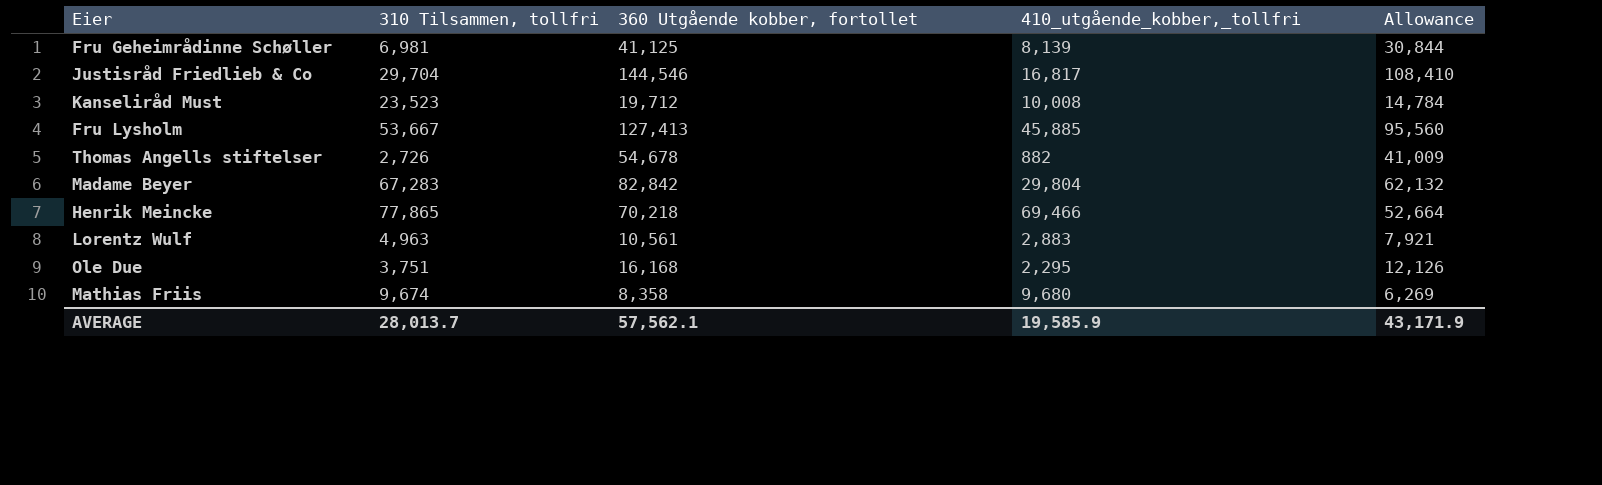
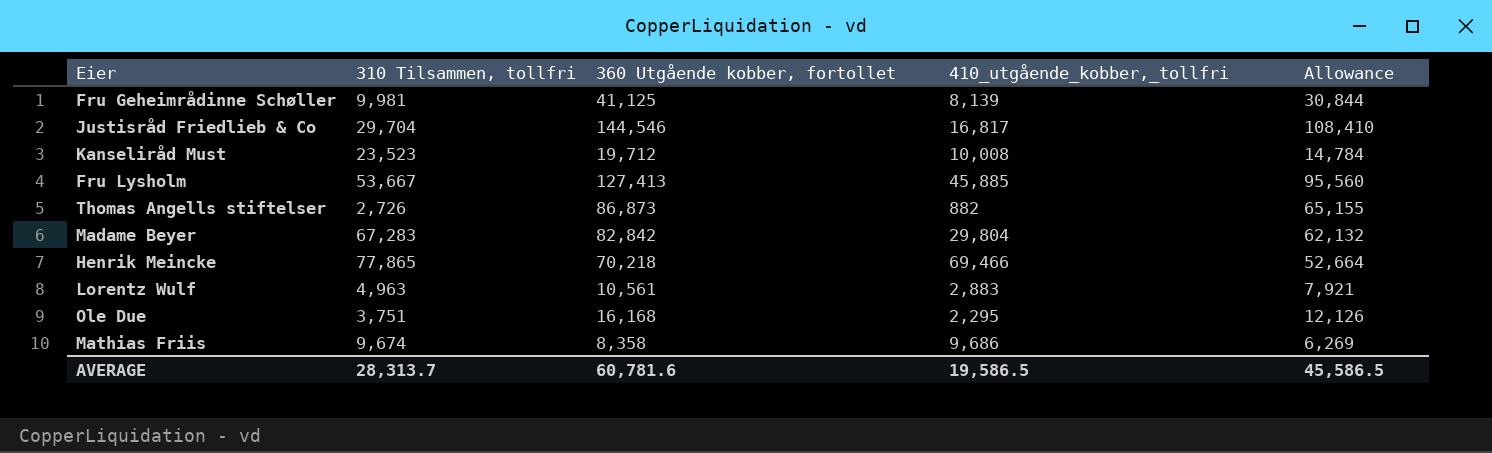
Fru Geheimrådinne Schøller | 310 Tilsammen, tollfri: 6,981 -> 9,981
Thomas Angells stiftelser | 360 Utgående kobber, fortollet: 54,678 -> 86,873
Thomas Angells stiftelser | Allowance: 41,009 -> 65,155
Mathias Friis | 410_utgående_kobber,_tollfri: 9,680 -> 9,686
AVERAGE | 310 Tilsammen, tollfri: 28,013.7 -> 28,313.7
AVERAGE | 360 Utgående kobber, fortollet: 57,562.1 -> 60,781.6
AVERAGE | 410_utgående_kobber,_tollfri: 19,585.9 -> 19,586.5
AVERAGE | Allowance: 43,171.9 -> 45,586.5

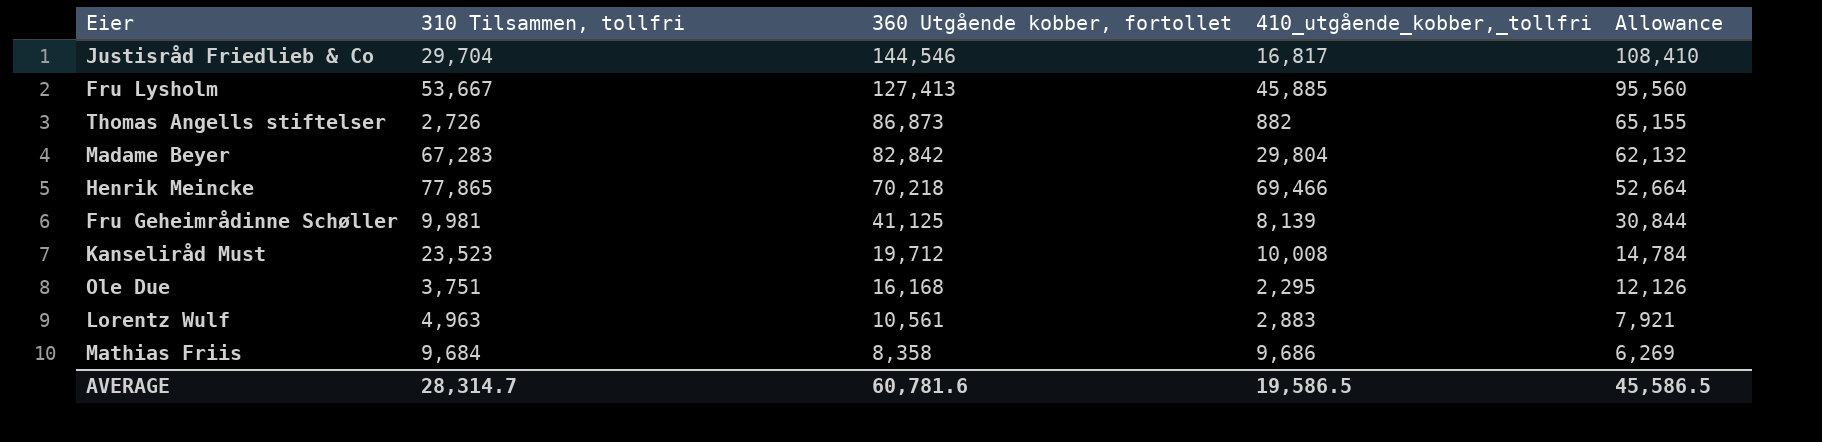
row order: none -> 360 Utgående kobber, fortollet descending
Mathias Friis | 310 Tilsammen, tollfri: 9,674 -> 9,684
AVERAGE | 310 Tilsammen, tollfri: 28,313.7 -> 28,314.7

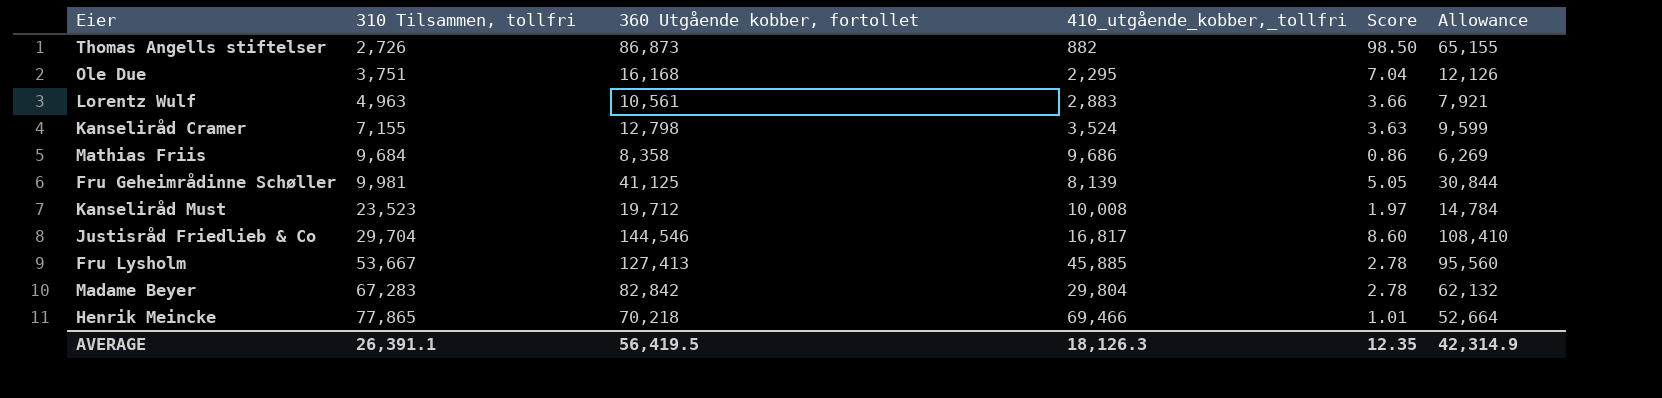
row order: 360 Utgående kobber, fortollet descending -> 310 Tilsammen, tollfri ascending
column Score | formula: none -> [360 Utgående kobber, fortollet] / [410_utgående_kobber,_tollfri]
row Kanseliråd Cramer: none -> 7,155 | 12,798 | 3,524 | 3.63 | 9,599
AVERAGE | 310 Tilsammen, tollfri: 28,314.7 -> 26,391.1
AVERAGE | 360 Utgående kobber, fortollet: 60,781.6 -> 56,419.5
AVERAGE | 410_utgående_kobber,_tollfri: 19,586.5 -> 18,126.3
AVERAGE | Allowance: 45,586.5 -> 42,314.9

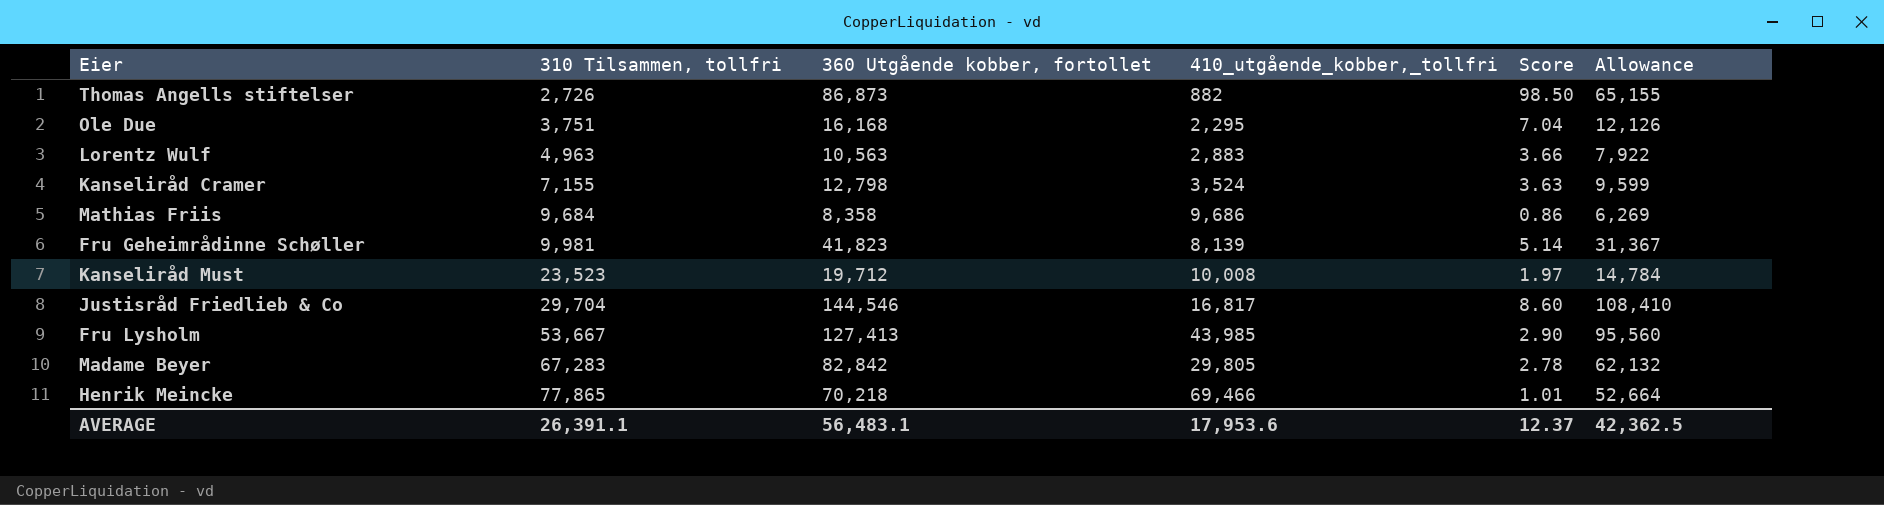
Lorentz Wulf | 360 Utgående kobber, fortollet: 10,561 -> 10,563
Lorentz Wulf | Allowance: 7,921 -> 7,922
Fru Geheimrådinne Schøller | 360 Utgående kobber, fortollet: 41,125 -> 41,823
Fru Geheimrådinne Schøller | Score: 5.05 -> 5.14
Fru Geheimrådinne Schøller | Allowance: 30,844 -> 31,367
Fru Lysholm | 410_utgående_kobber,_tollfri: 45,885 -> 43,985
Fru Lysholm | Score: 2.78 -> 2.90
Madame Beyer | 410_utgående_kobber,_tollfri: 29,804 -> 29,805
AVERAGE | 360 Utgående kobber, fortollet: 56,419.5 -> 56,483.1
AVERAGE | 410_utgående_kobber,_tollfri: 18,126.3 -> 17,953.6
AVERAGE | Score: 12.35 -> 12.37
AVERAGE | Allowance: 42,314.9 -> 42,362.5

